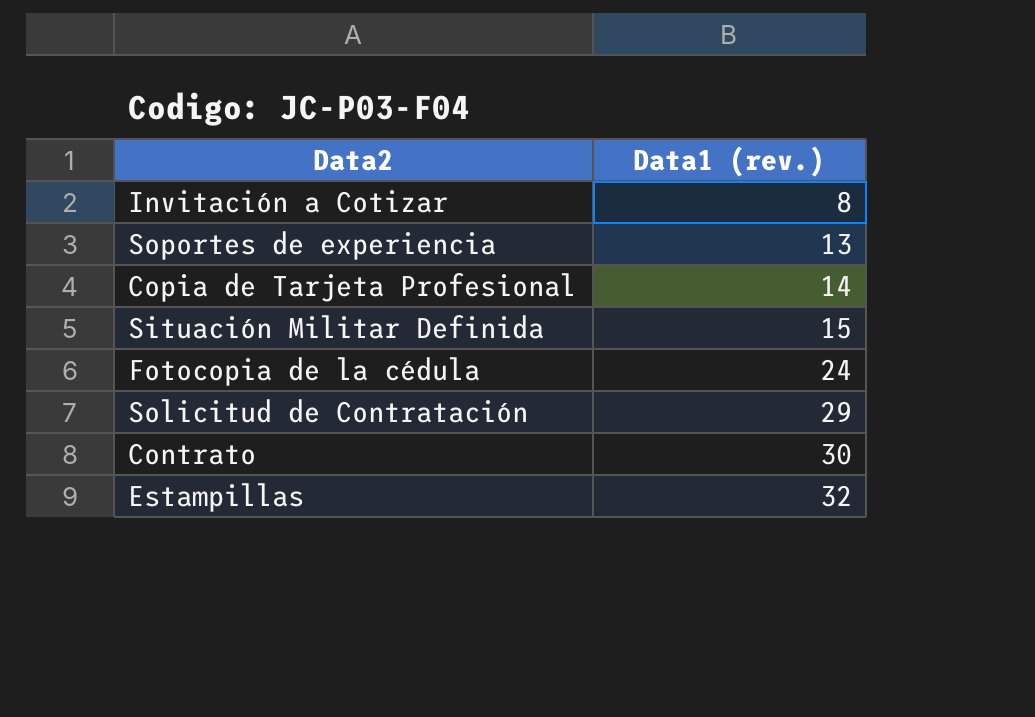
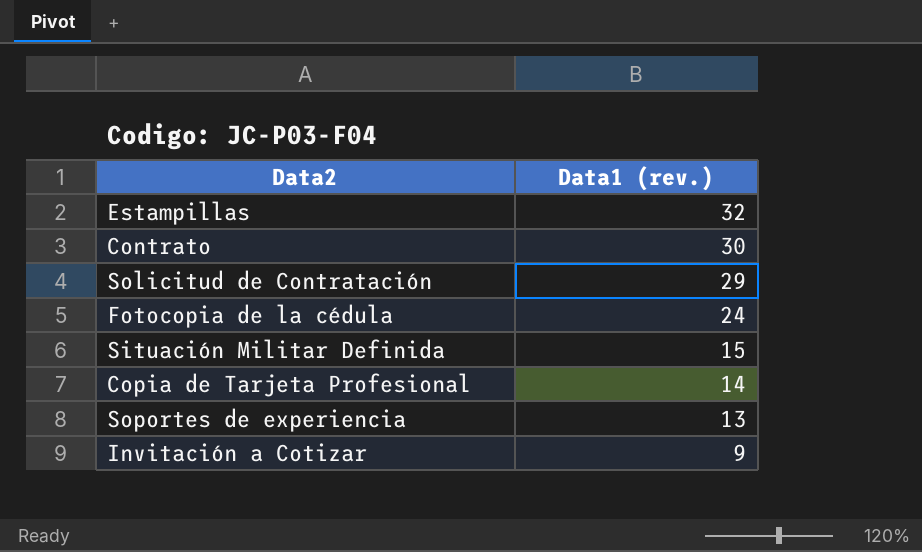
row order: Data1 (rev.) ascending -> Data1 (rev.) descending
Invitación a Cotizar | Data1 (rev.): 8 -> 9

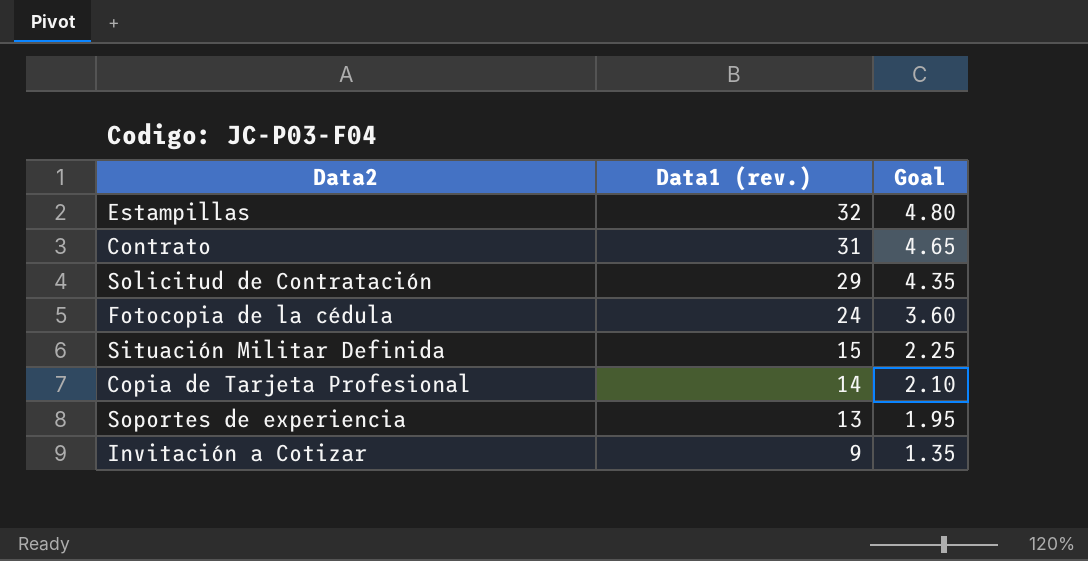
column Goal | formula: none -> [Data1 (rev.)] * 0.15
Contrato | Data1 (rev.): 30 -> 31

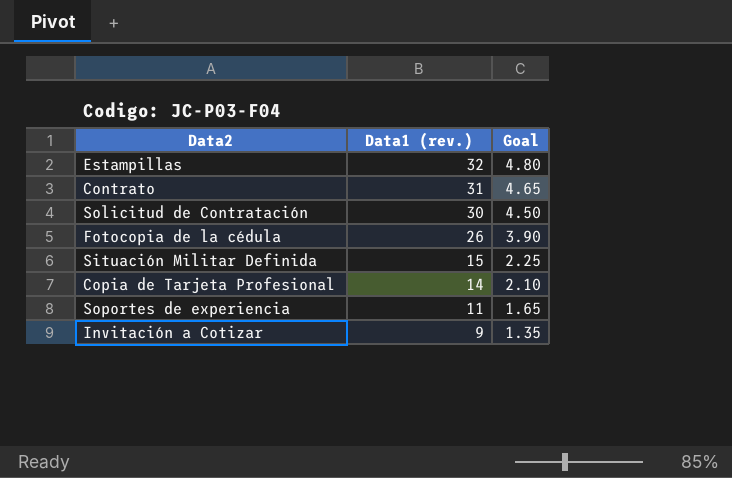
Solicitud de Contratación | Data1 (rev.): 29 -> 30
Solicitud de Contratación | Goal: 4.35 -> 4.50
Fotocopia de la cédula | Data1 (rev.): 24 -> 26
Fotocopia de la cédula | Goal: 3.60 -> 3.90
Soportes de experiencia | Data1 (rev.): 13 -> 11
Soportes de experiencia | Goal: 1.95 -> 1.65

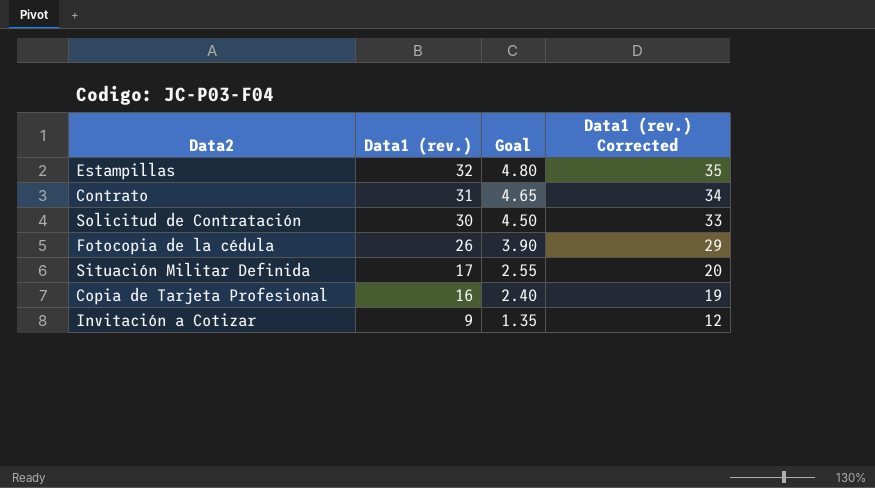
column Data1 (rev.) Corrected | formula: none -> [Data1 (rev.)] + 3
row Soportes de experiencia: 11 | 1.65 -> none
Situación Militar Definida | Data1 (rev.): 15 -> 17
Situación Militar Definida | Goal: 2.25 -> 2.55
Copia de Tarjeta Profesional | Data1 (rev.): 14 -> 16
Copia de Tarjeta Profesional | Goal: 2.10 -> 2.40

